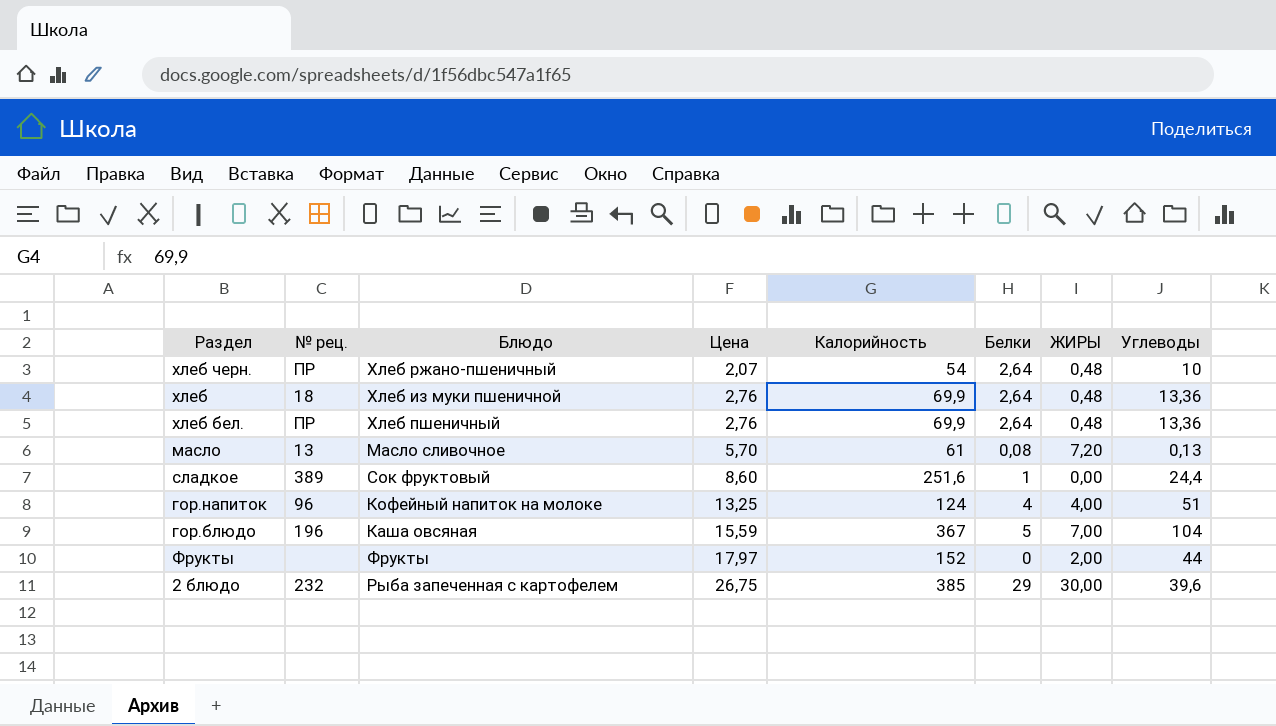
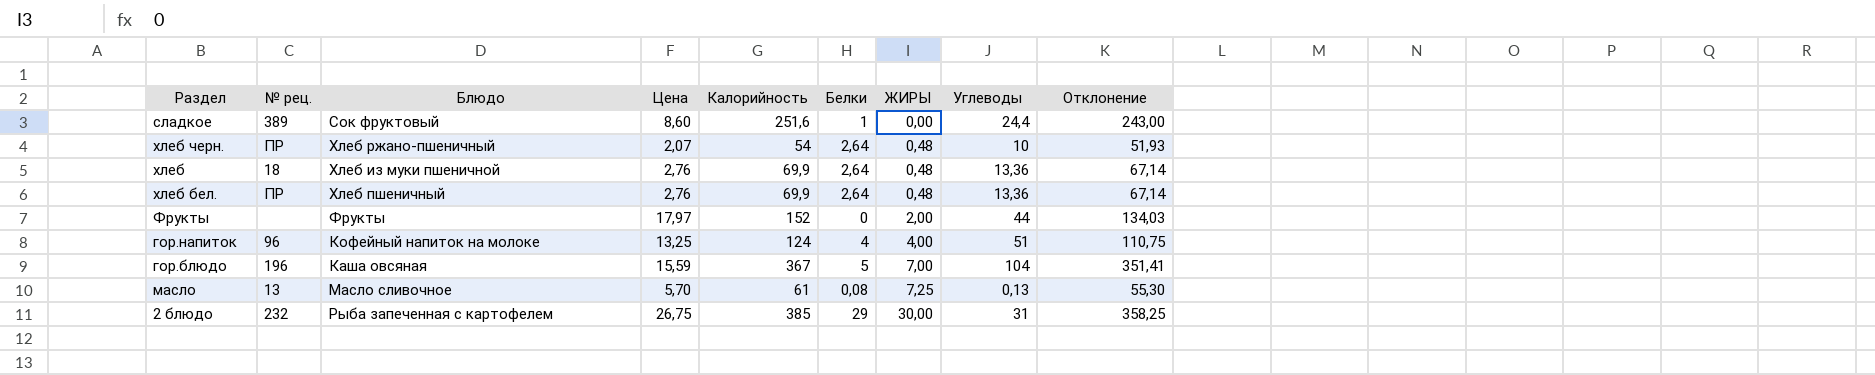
row order: Цена ascending -> ЖИРЫ ascending
column Отклонение | formula: none -> [Калорийность] - [Цена]
масло | ЖИРЫ: 7,20 -> 7,25
2 блюдо | Углеводы: 39,6 -> 31

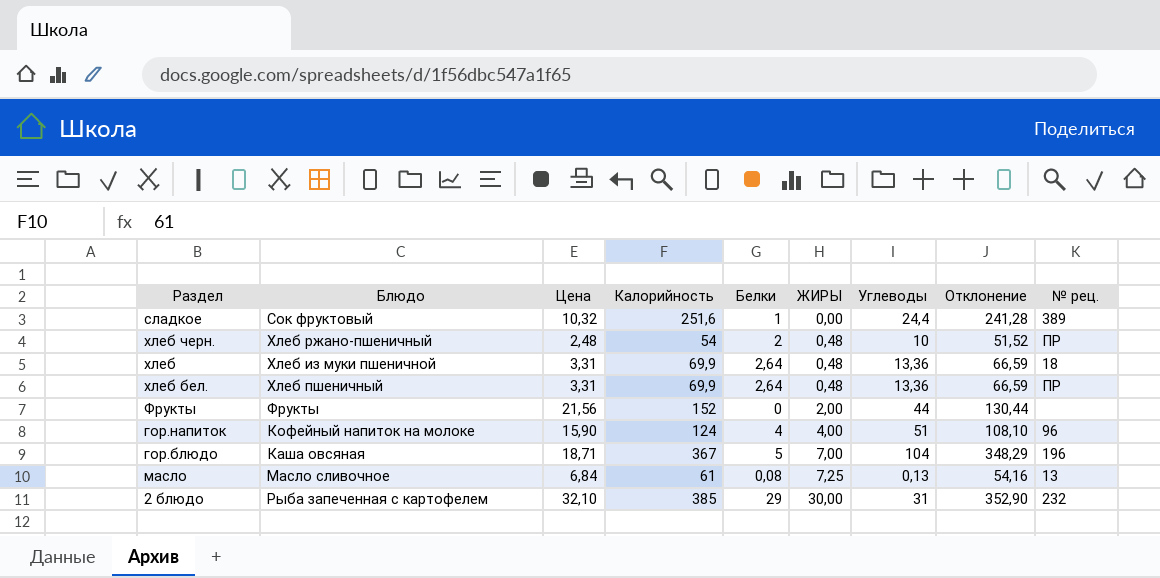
column № рец. | position: 2 -> 9
сладкое | Цена: 8,60 -> 10,32
сладкое | Отклонение: 243,00 -> 241,28
хлеб черн. | Цена: 2,07 -> 2,48
хлеб черн. | Белки: 2,64 -> 2
хлеб черн. | Отклонение: 51,93 -> 51,52
хлеб | Цена: 2,76 -> 3,31
хлеб | Отклонение: 67,14 -> 66,59
хлеб бел. | Цена: 2,76 -> 3,31
хлеб бел. | Отклонение: 67,14 -> 66,59
Фрукты | Цена: 17,97 -> 21,56
Фрукты | Отклонение: 134,03 -> 130,44
гор.напиток | Цена: 13,25 -> 15,90
гор.напиток | Отклонение: 110,75 -> 108,10
гор.блюдо | Цена: 15,59 -> 18,71
гор.блюдо | Отклонение: 351,41 -> 348,29
масло | Цена: 5,70 -> 6,84
масло | Отклонение: 55,30 -> 54,16
2 блюдо | Цена: 26,75 -> 32,10
2 блюдо | Отклонение: 358,25 -> 352,90

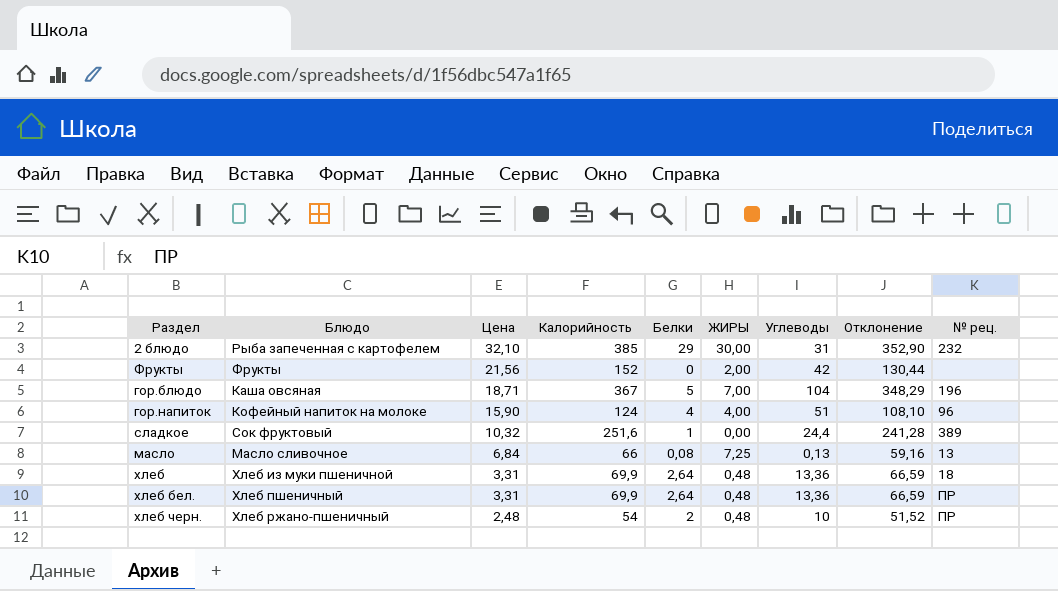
row order: ЖИРЫ ascending -> Цена descending
Фрукты | Углеводы: 44 -> 42
масло | Калорийность: 61 -> 66
масло | Отклонение: 54,16 -> 59,16

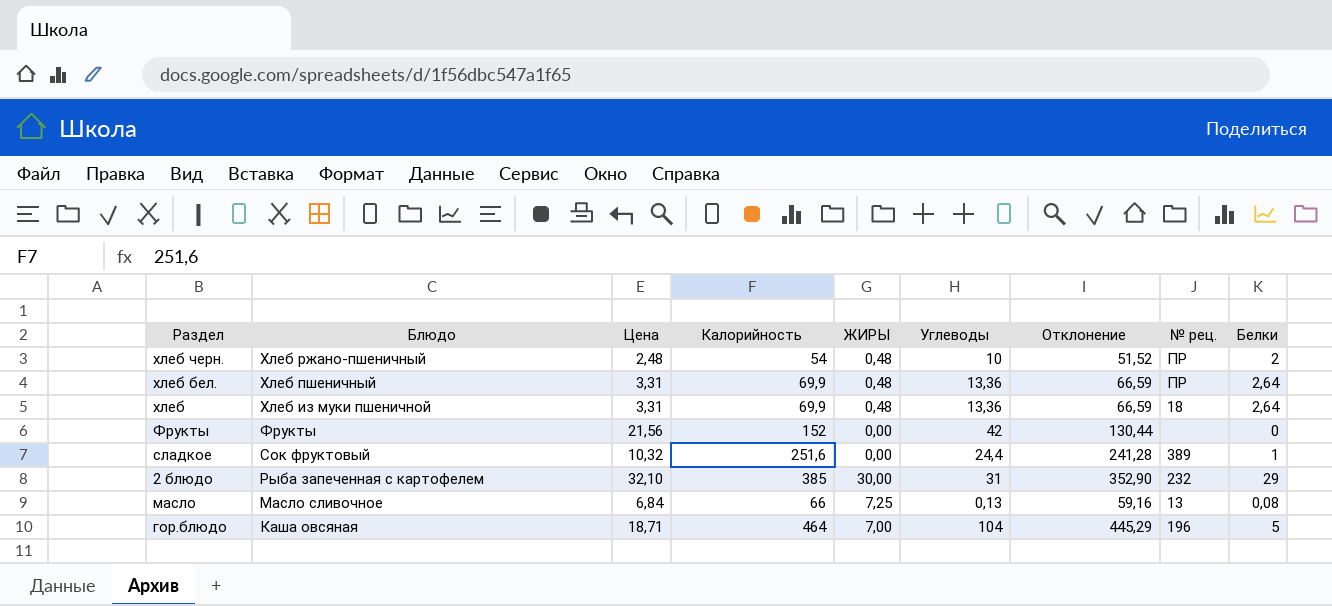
row order: Цена descending -> Блюдо descending
column Белки | position: 5 -> 9
row гор.напиток: Кофейный напиток на молоке | 15,90 | 124 | 4 | 4,00 | 51 | 108,10 | 96 -> none
Фрукты | ЖИРЫ: 2,00 -> 0,00
гор.блюдо | Калорийность: 367 -> 464
гор.блюдо | Отклонение: 348,29 -> 445,29

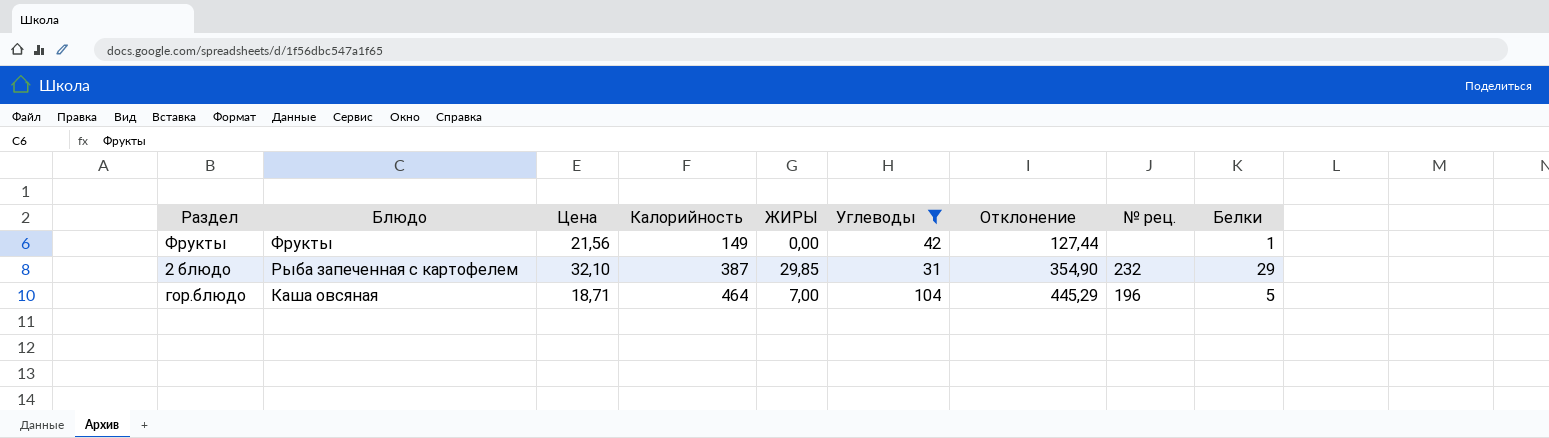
filter: none -> Углеводы >= 31
Фрукты | Калорийность: 152 -> 149
Фрукты | Отклонение: 130,44 -> 127,44
Фрукты | Белки: 0 -> 1
2 блюдо | Калорийность: 385 -> 387
2 блюдо | ЖИРЫ: 30,00 -> 29,85
2 блюдо | Отклонение: 352,90 -> 354,90

